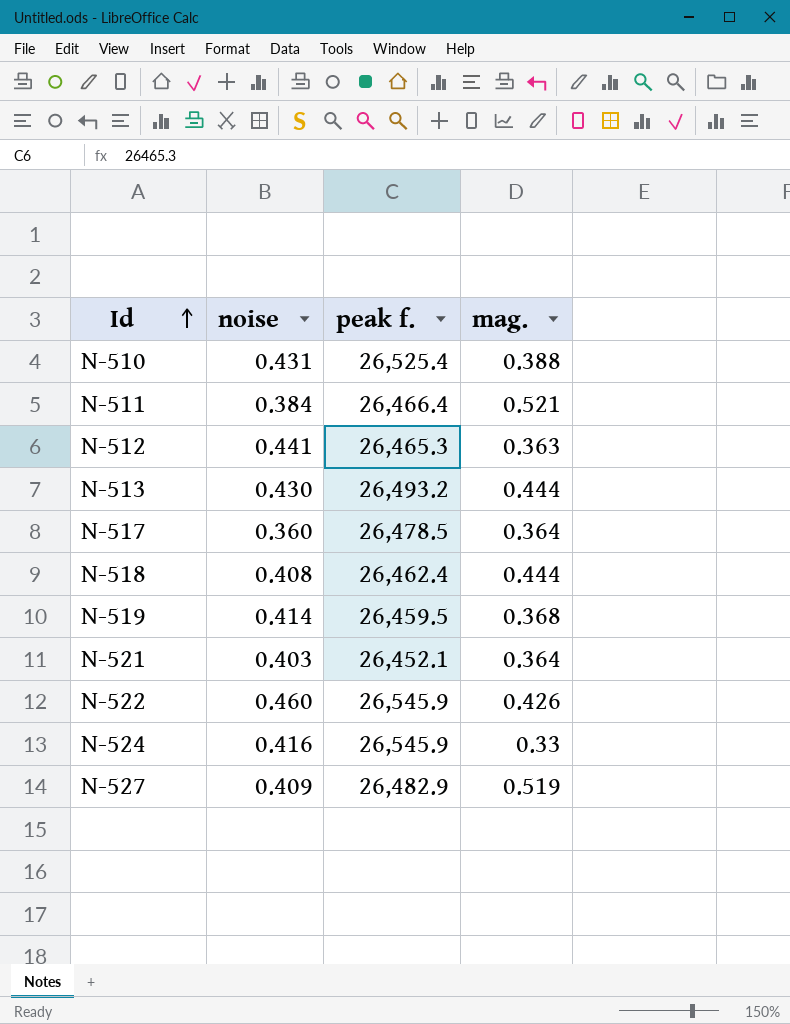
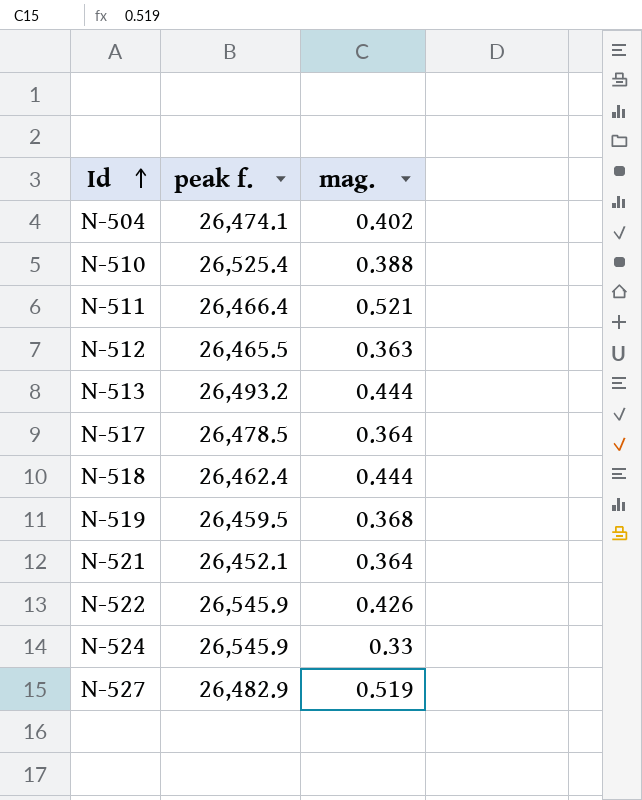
column noise | position: 2 -> none
row N-504: none -> 26,474.1 | 0.402
N-512 | peak f.: 26,465.3 -> 26,465.5

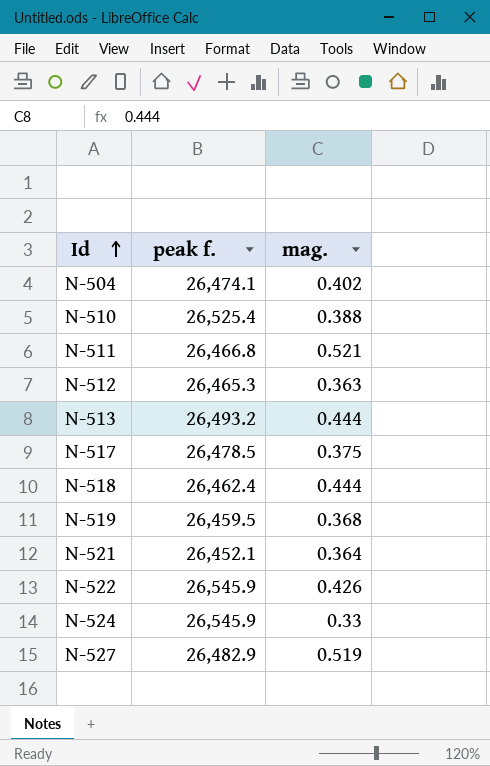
N-511 | peak f.: 26,466.4 -> 26,466.8
N-512 | peak f.: 26,465.5 -> 26,465.3
N-517 | mag.: 0.364 -> 0.375

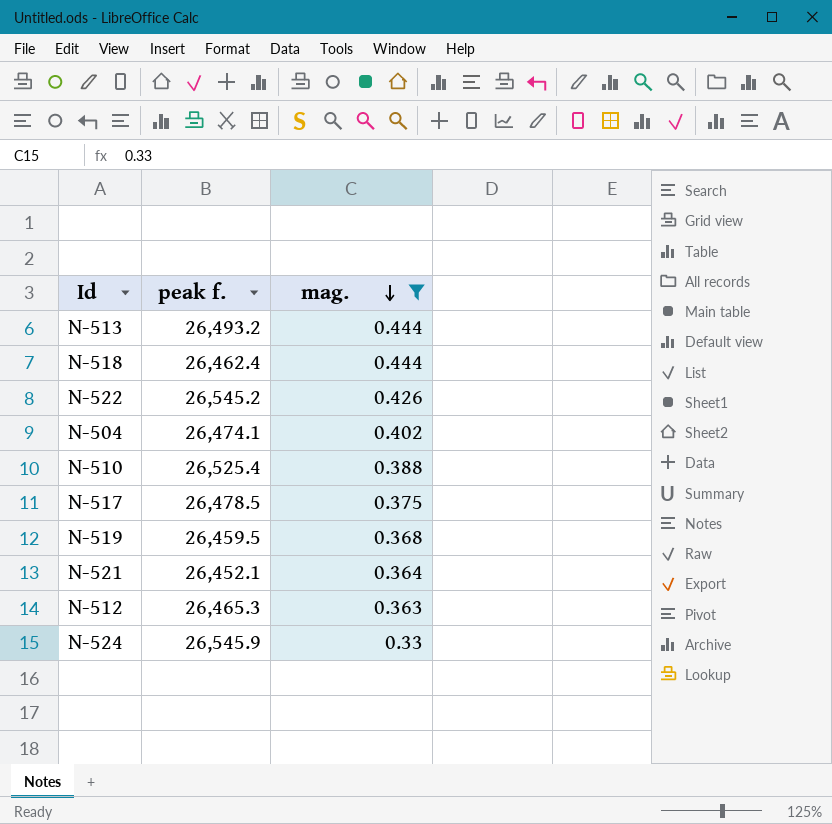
filter: none -> mag. <= 0.444
row order: Id ascending -> mag. descending
N-522 | peak f.: 26,545.9 -> 26,545.2

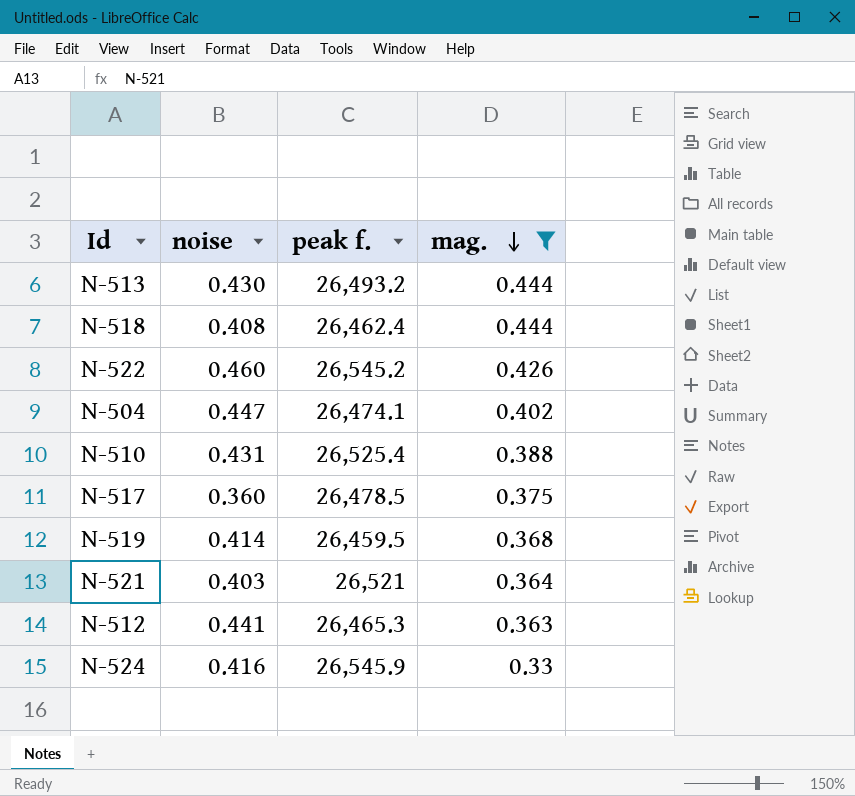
column noise | position: none -> 2
N-521 | peak f.: 26,452.1 -> 26,521

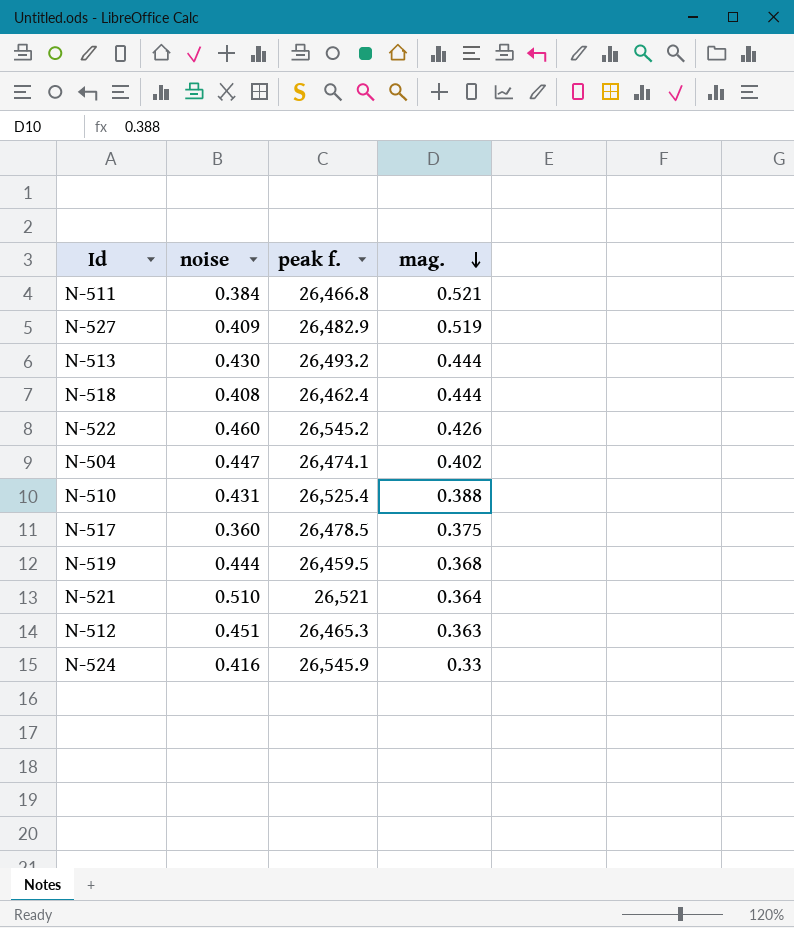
filter: mag. <= 0.444 -> none
N-519 | noise: 0.414 -> 0.444
N-521 | noise: 0.403 -> 0.510
N-512 | noise: 0.441 -> 0.451

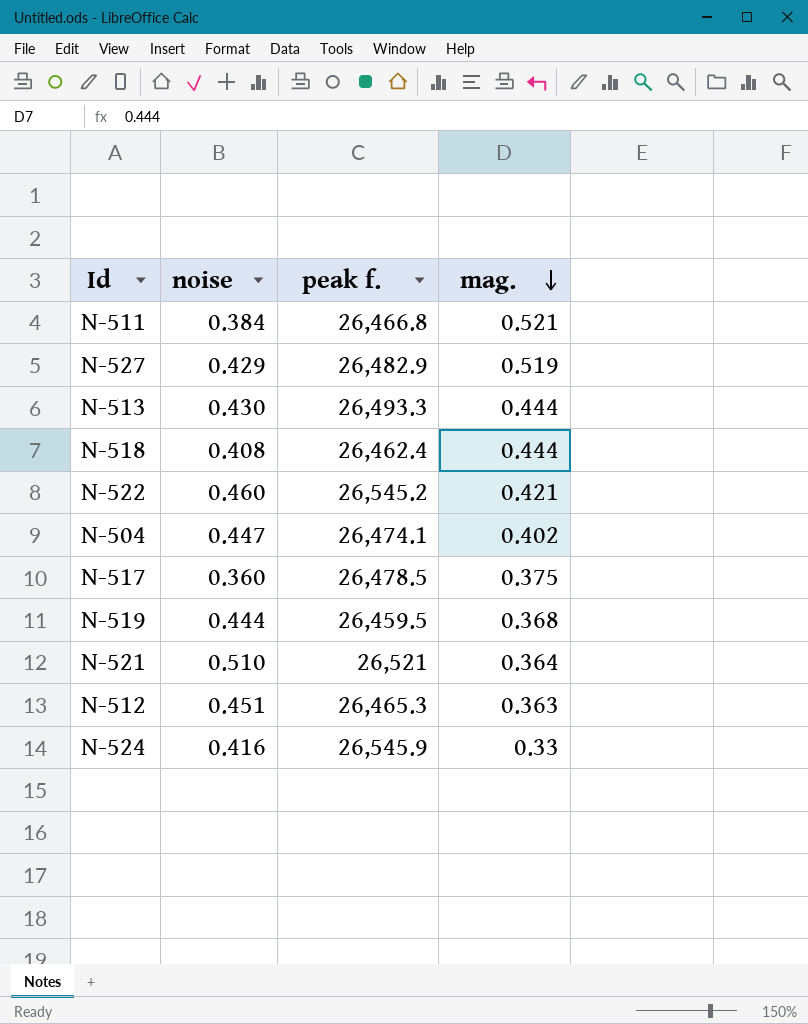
row N-510: 0.431 | 26,525.4 | 0.388 -> none
N-527 | noise: 0.409 -> 0.429
N-513 | peak f.: 26,493.2 -> 26,493.3
N-522 | mag.: 0.426 -> 0.421

